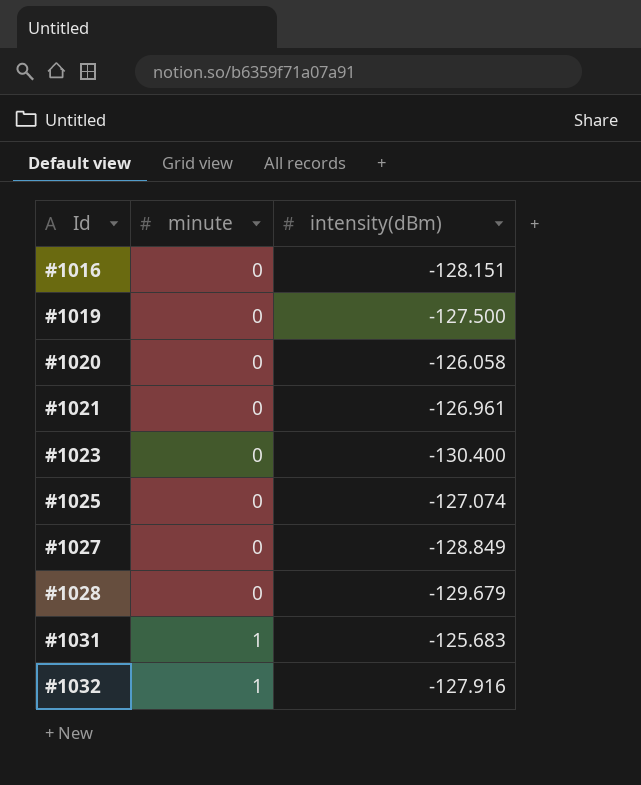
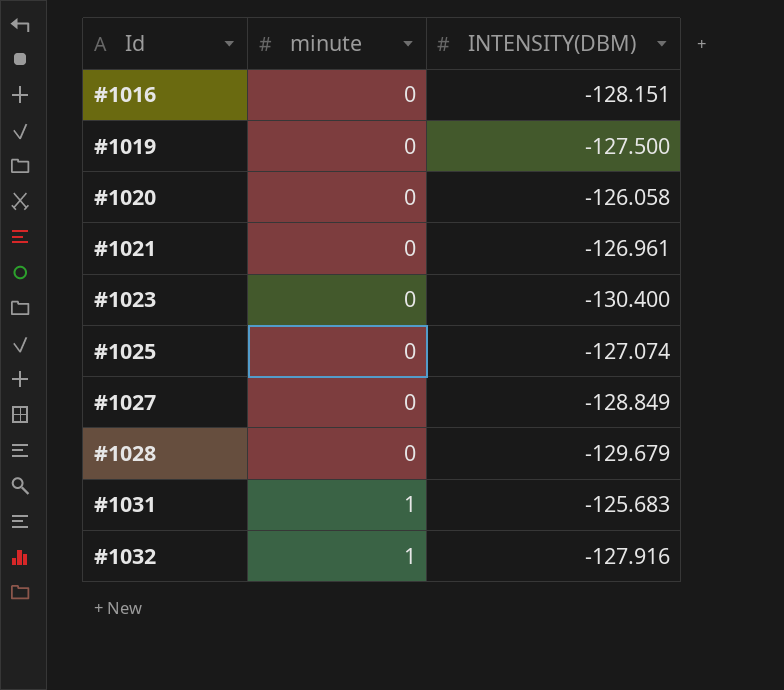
column name: intensity(dBm) -> INTENSITY(DBM)

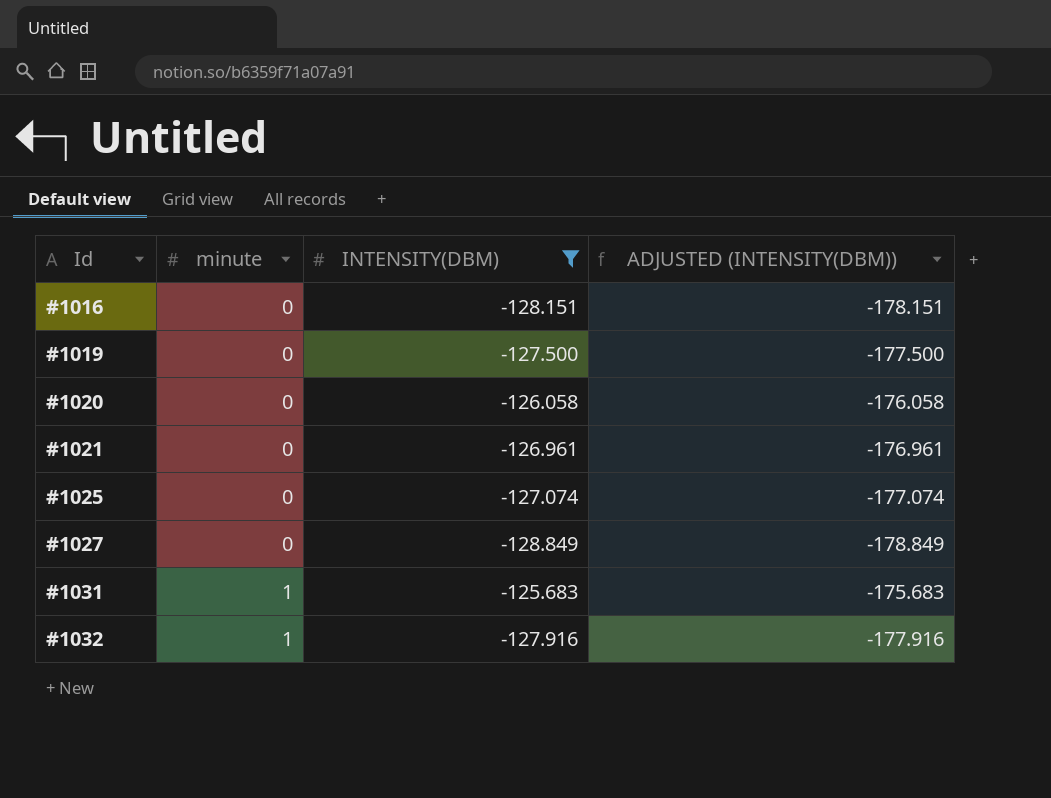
filter: none -> INTENSITY(DBM) >= -128.849
column ADJUSTED (INTENSITY(DBM)) | formula: none -> [INTENSITY(DBM)] - 50

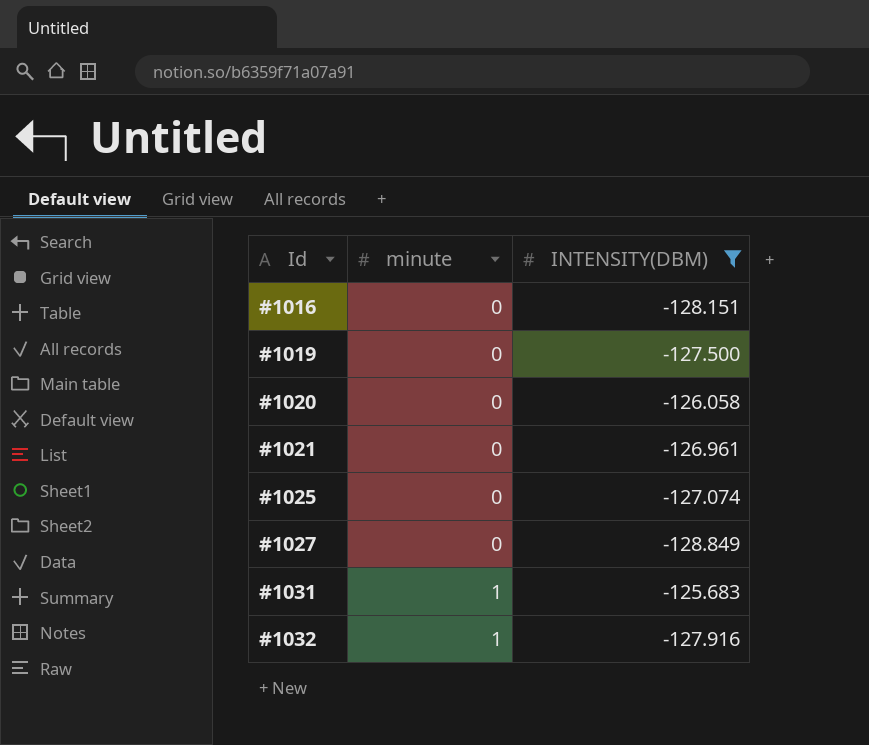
column ADJUSTED (INTENSITY(DBM)) | formula: [INTENSITY(DBM)] - 50 -> none

